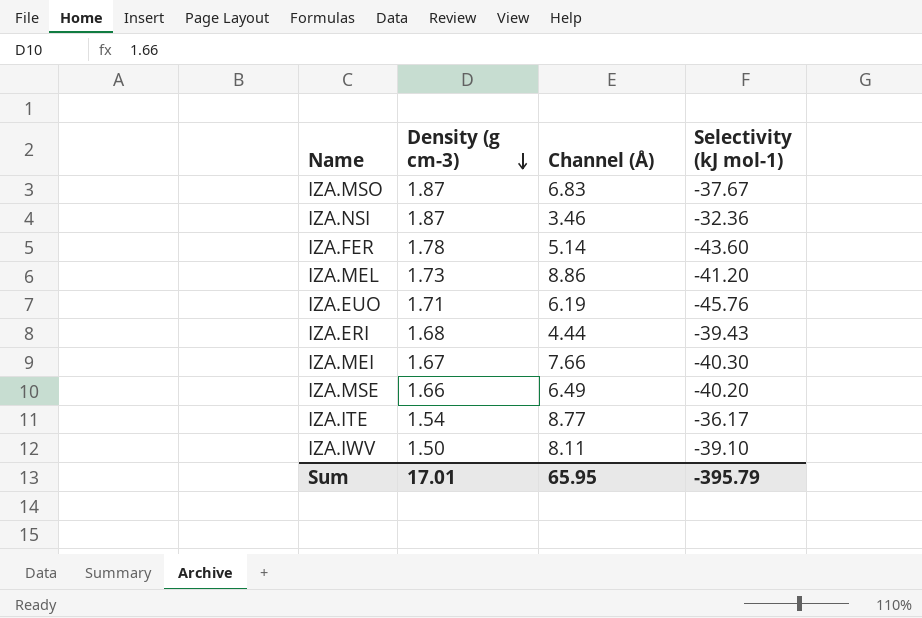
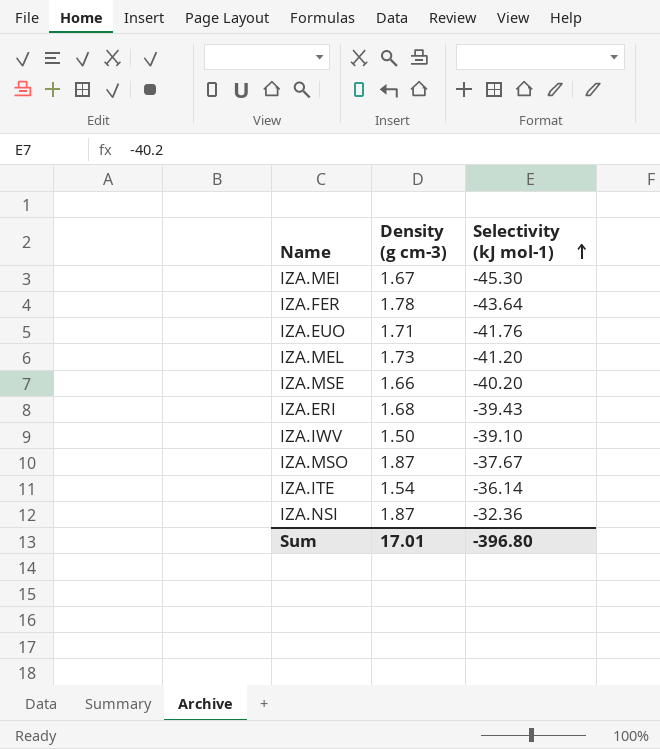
row order: Density (g cm-3) descending -> Selectivity (kJ mol-1) ascending
column Channel (Å) | position: 3 -> none
IZA.MEI | Selectivity (kJ mol-1): -40.30 -> -45.30
IZA.FER | Selectivity (kJ mol-1): -43.60 -> -43.64
IZA.EUO | Selectivity (kJ mol-1): -45.76 -> -41.76
IZA.ITE | Selectivity (kJ mol-1): -36.17 -> -36.14
Sum | Selectivity (kJ mol-1): -395.79 -> -396.80

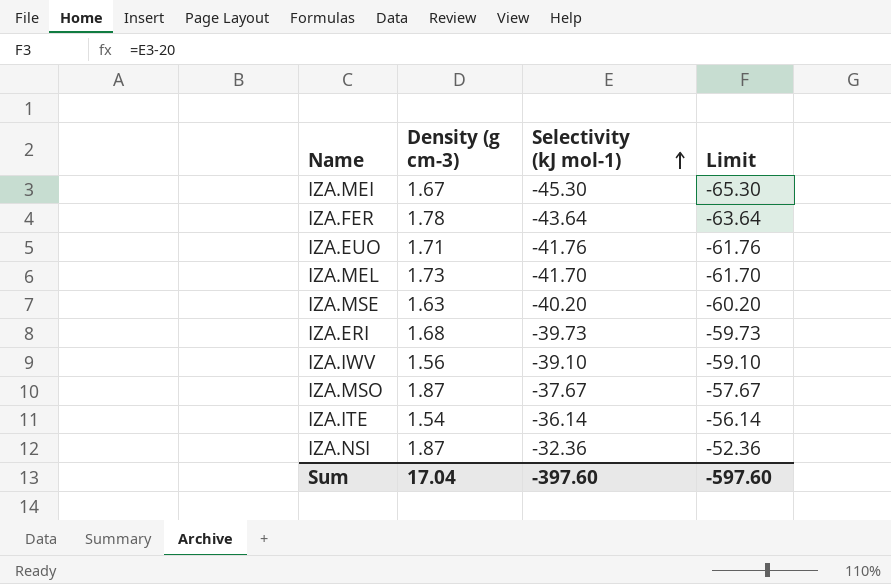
column Limit | formula: none -> [Selectivity (kJ mol-1)] - 20
IZA.MEL | Selectivity (kJ mol-1): -41.20 -> -41.70
IZA.MSE | Density (g cm-3): 1.66 -> 1.63
IZA.ERI | Selectivity (kJ mol-1): -39.43 -> -39.73
IZA.IWV | Density (g cm-3): 1.50 -> 1.56
Sum | Density (g cm-3): 17.01 -> 17.04
Sum | Selectivity (kJ mol-1): -396.80 -> -397.60

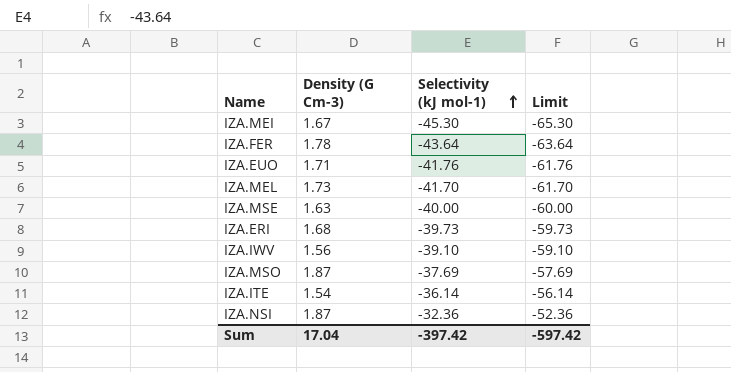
column name: Density (g cm-3) -> Density (G Cm-3)
IZA.MSE | Selectivity (kJ mol-1): -40.20 -> -40.00
IZA.MSE | Limit: -60.20 -> -60.00
IZA.MSO | Selectivity (kJ mol-1): -37.67 -> -37.69
IZA.MSO | Limit: -57.67 -> -57.69
Sum | Selectivity (kJ mol-1): -397.60 -> -397.42
Sum | Limit: -597.60 -> -597.42

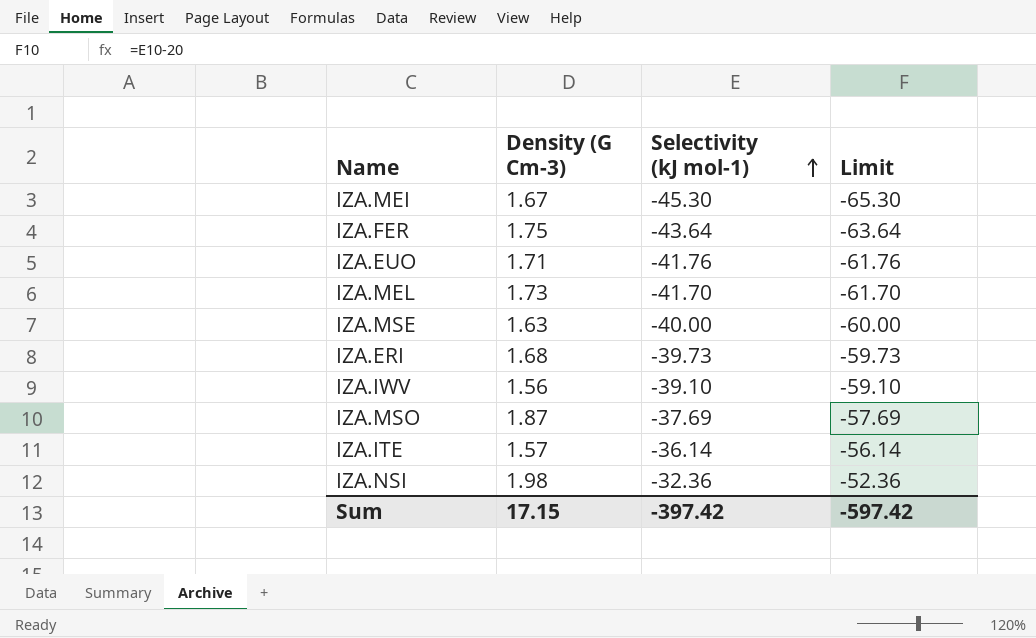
IZA.FER | Density (G Cm-3): 1.78 -> 1.75
IZA.ITE | Density (G Cm-3): 1.54 -> 1.57
IZA.NSI | Density (G Cm-3): 1.87 -> 1.98
Sum | Density (G Cm-3): 17.04 -> 17.15

